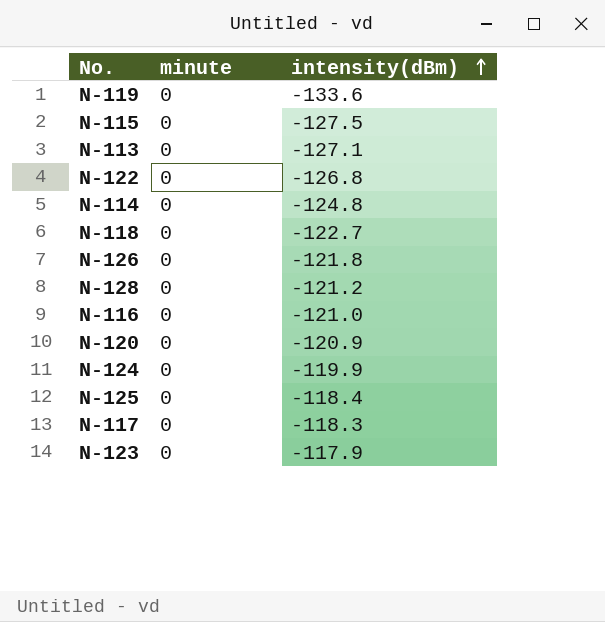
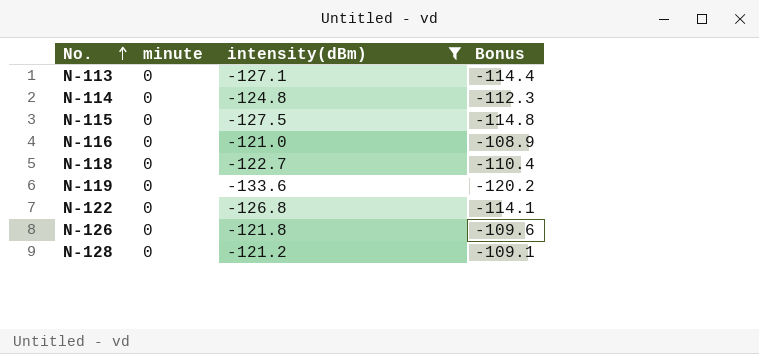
filter: none -> intensity(dBm) <= -121.0
row order: intensity(dBm) ascending -> No. ascending
column Bonus | formula: none -> [intensity(dBm)] * 0.9

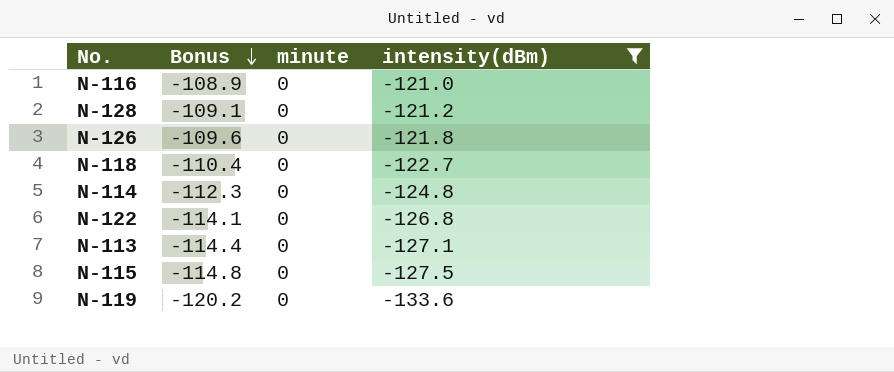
row order: No. ascending -> Bonus descending
column Bonus | position: 4 -> 2

